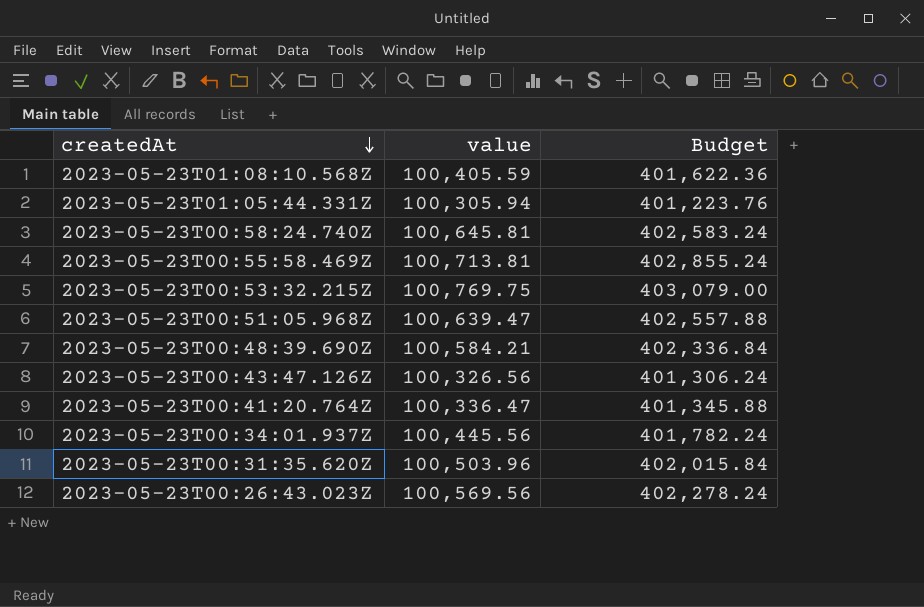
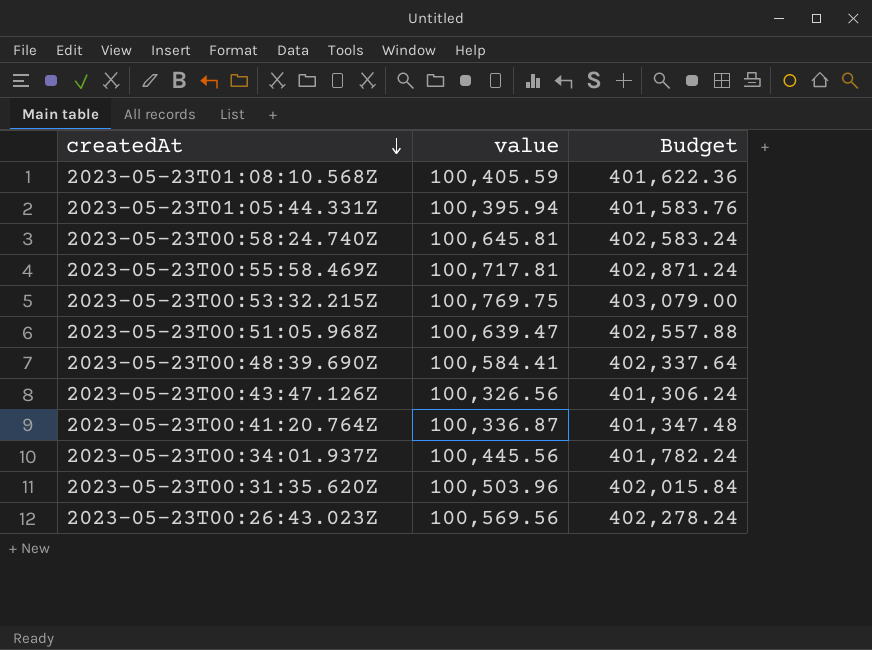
2023-05-23T01:05:44.331Z | value: 100,305.94 -> 100,395.94
2023-05-23T01:05:44.331Z | Budget: 401,223.76 -> 401,583.76
2023-05-23T00:55:58.469Z | value: 100,713.81 -> 100,717.81
2023-05-23T00:55:58.469Z | Budget: 402,855.24 -> 402,871.24
2023-05-23T00:48:39.690Z | value: 100,584.21 -> 100,584.41
2023-05-23T00:48:39.690Z | Budget: 402,336.84 -> 402,337.64
2023-05-23T00:41:20.764Z | value: 100,336.47 -> 100,336.87
2023-05-23T00:41:20.764Z | Budget: 401,345.88 -> 401,347.48

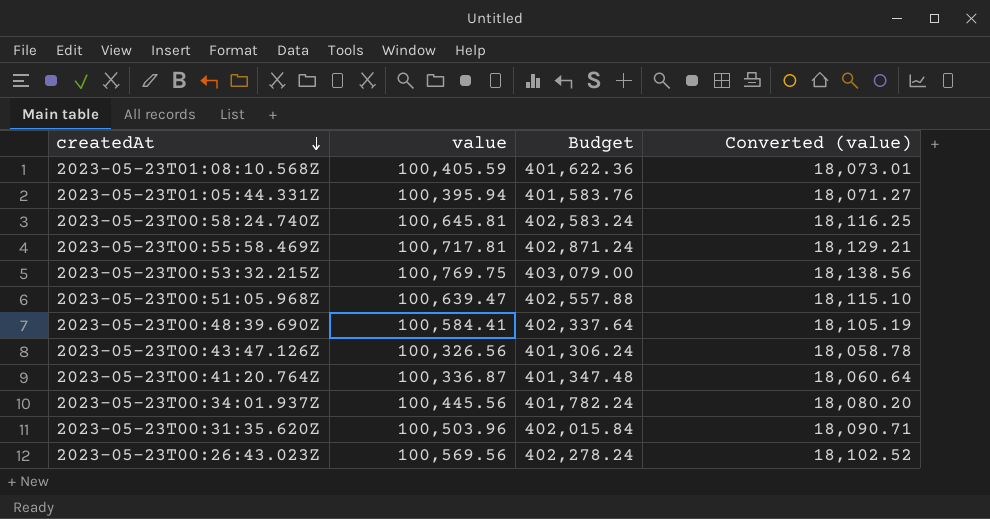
column Converted (value) | formula: none -> [value] * 0.18

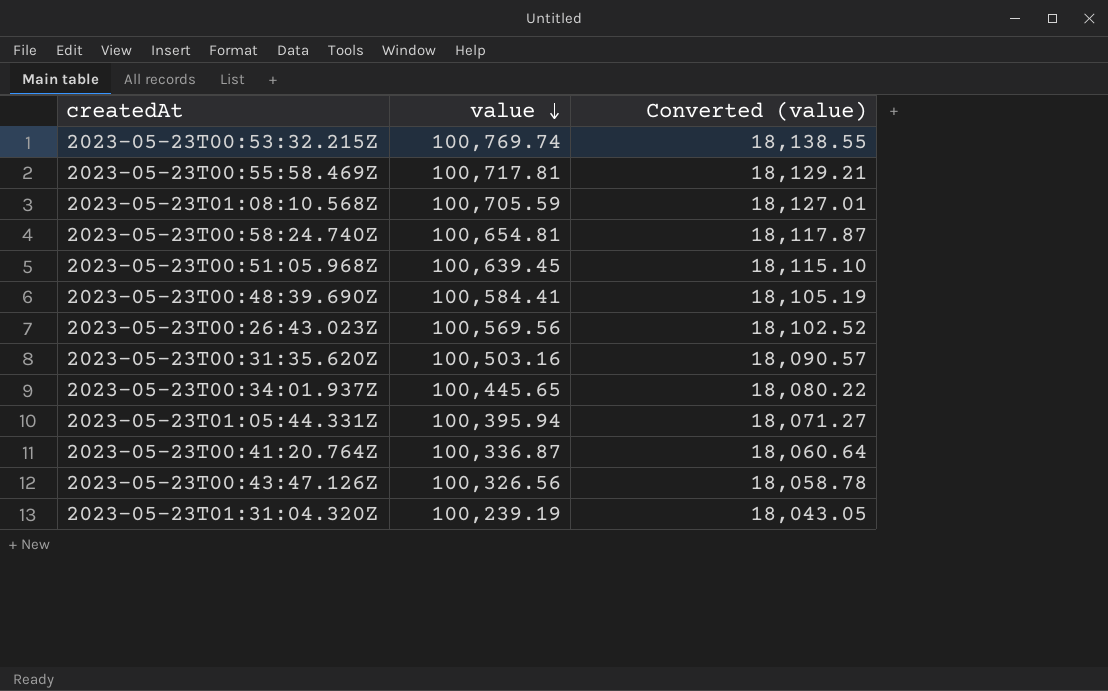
row order: createdAt descending -> value descending
column Budget | formula: [value] * 4 -> none
2023-05-23T00:53:32.215Z | value: 100,769.75 -> 100,769.74
2023-05-23T00:53:32.215Z | Converted (value): 18,138.56 -> 18,138.55
2023-05-23T01:08:10.568Z | value: 100,405.59 -> 100,705.59
2023-05-23T01:08:10.568Z | Converted (value): 18,073.01 -> 18,127.01
2023-05-23T00:58:24.740Z | value: 100,645.81 -> 100,654.81
2023-05-23T00:58:24.740Z | Converted (value): 18,116.25 -> 18,117.87
2023-05-23T00:51:05.968Z | value: 100,639.47 -> 100,639.45
2023-05-23T00:31:35.620Z | value: 100,503.96 -> 100,503.16
2023-05-23T00:31:35.620Z | Converted (value): 18,090.71 -> 18,090.57
2023-05-23T00:34:01.937Z | value: 100,445.56 -> 100,445.65
2023-05-23T00:34:01.937Z | Converted (value): 18,080.20 -> 18,080.22
row 2023-05-23T01:31:04.320Z: none -> 100,239.19 | 18,043.05

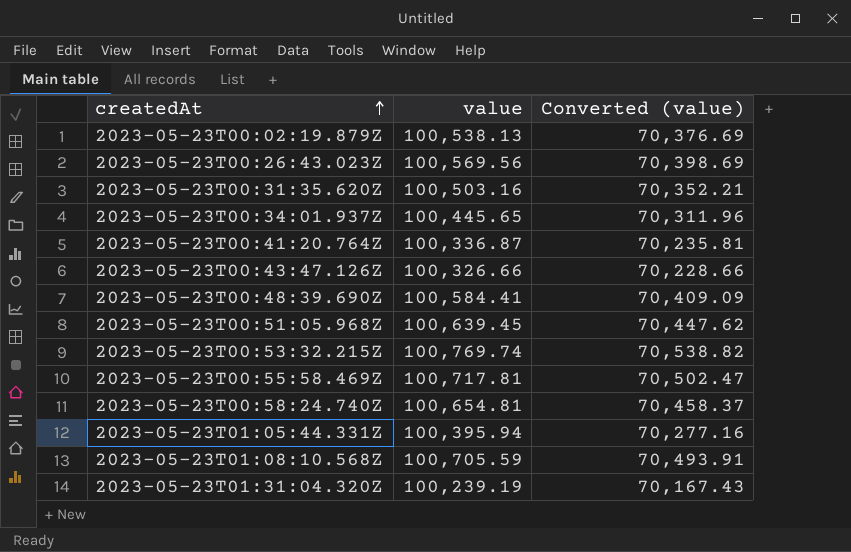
row order: value descending -> createdAt ascending
column Converted (value) | formula: [value] * 0.18 -> [value] * 0.7
row 2023-05-23T00:02:19.879Z: none -> 100,538.13 | 70,376.69
2023-05-23T00:43:47.126Z | value: 100,326.56 -> 100,326.66

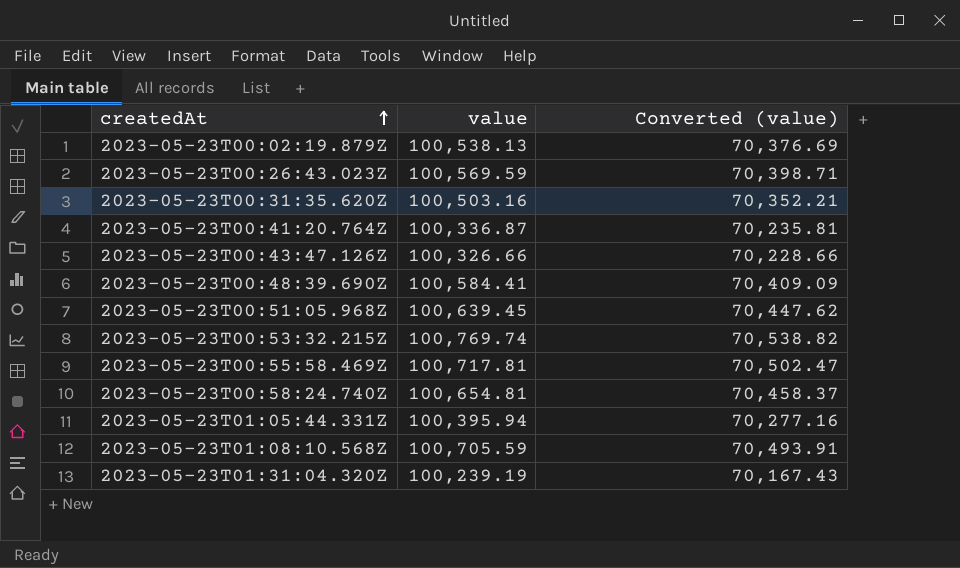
row 2023-05-23T00:34:01.937Z: 100,445.65 | 70,311.96 -> none
2023-05-23T00:26:43.023Z | value: 100,569.56 -> 100,569.59
2023-05-23T00:26:43.023Z | Converted (value): 70,398.69 -> 70,398.71

